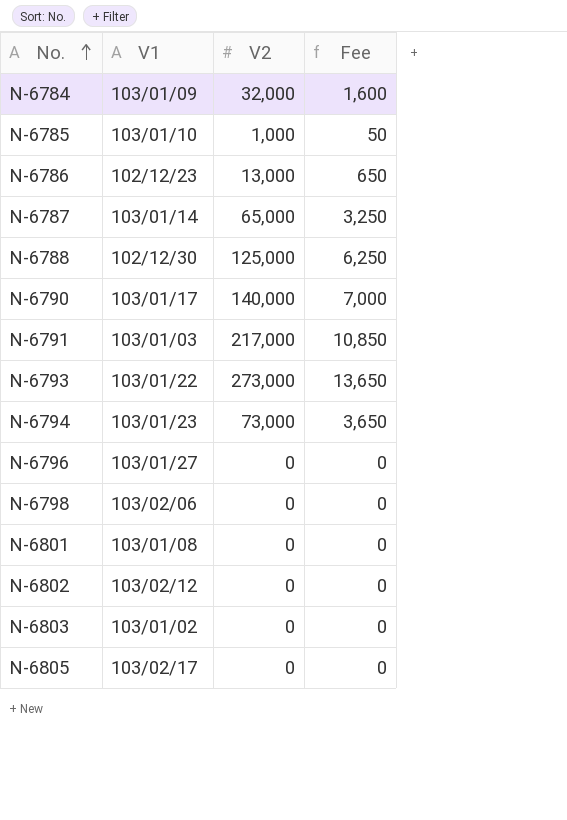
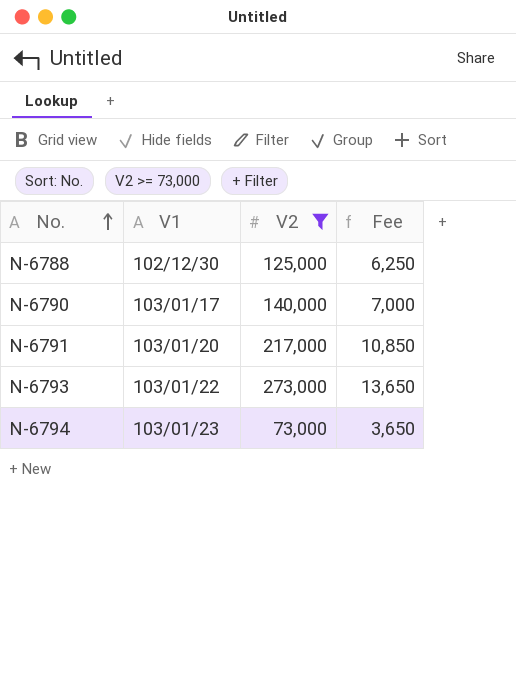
filter: none -> V2 >= 73,000
N-6791 | V1: 103/01/03 -> 103/01/20

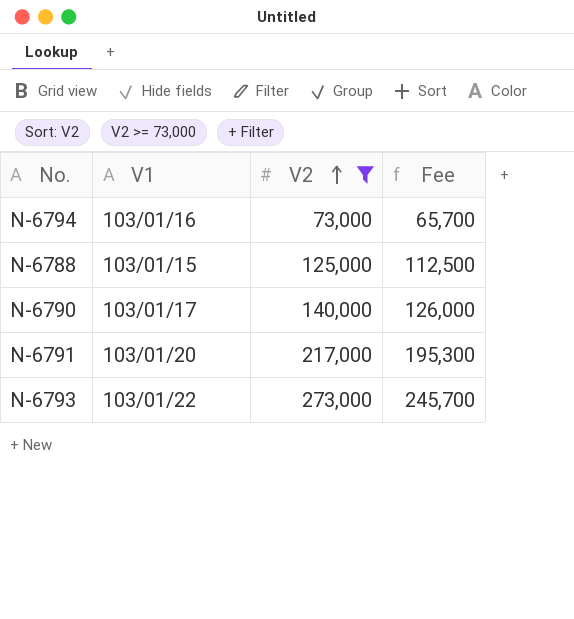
row order: No. ascending -> V2 ascending
column Fee | formula: [V2] * 0.05 -> [V2] * 0.9
N-6794 | V1: 103/01/23 -> 103/01/16
N-6788 | V1: 102/12/30 -> 103/01/15

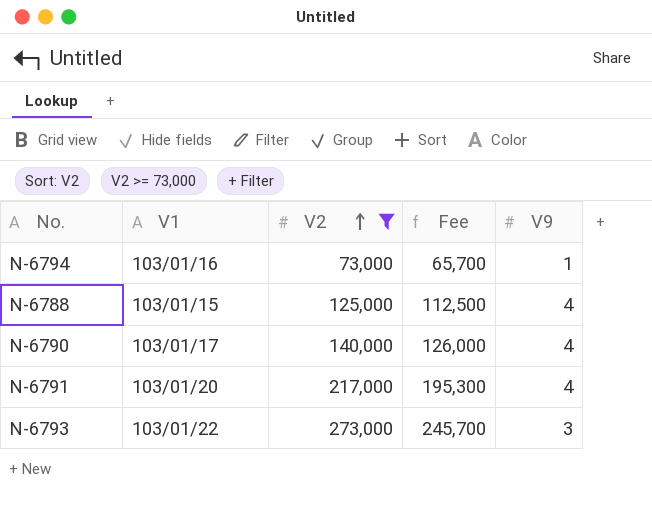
column V9 | position: none -> 5

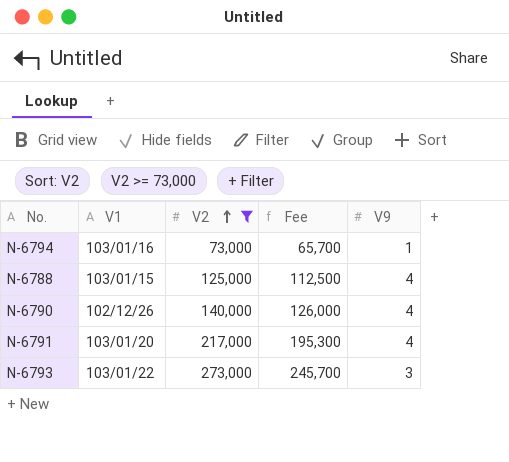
N-6790 | V1: 103/01/17 -> 102/12/26

